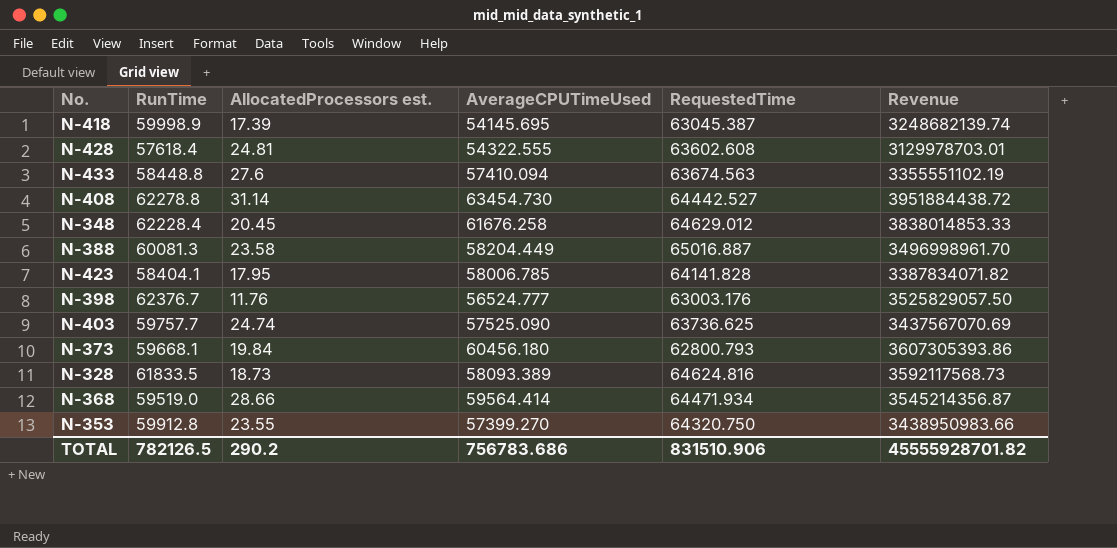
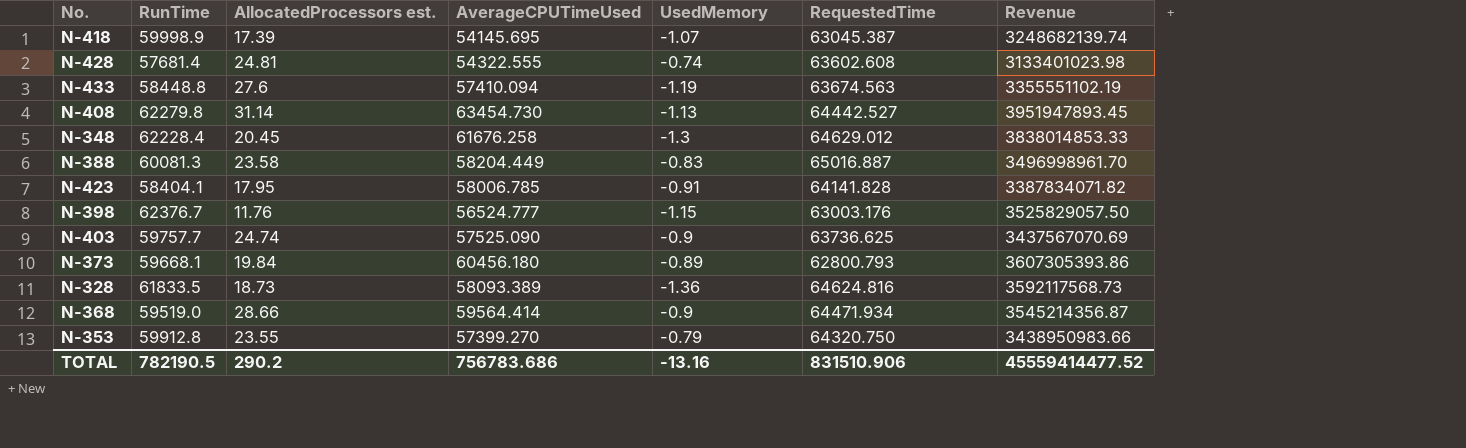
column UsedMemory | position: none -> 5
N-428 | RunTime: 57618.4 -> 57681.4
N-428 | Revenue: 3129978703.01 -> 3133401023.98
N-408 | RunTime: 62278.8 -> 62279.8
N-408 | Revenue: 3951884438.72 -> 3951947893.45
TOTAL | RunTime: 782126.5 -> 782190.5
TOTAL | Revenue: 45555928701.82 -> 45559414477.52

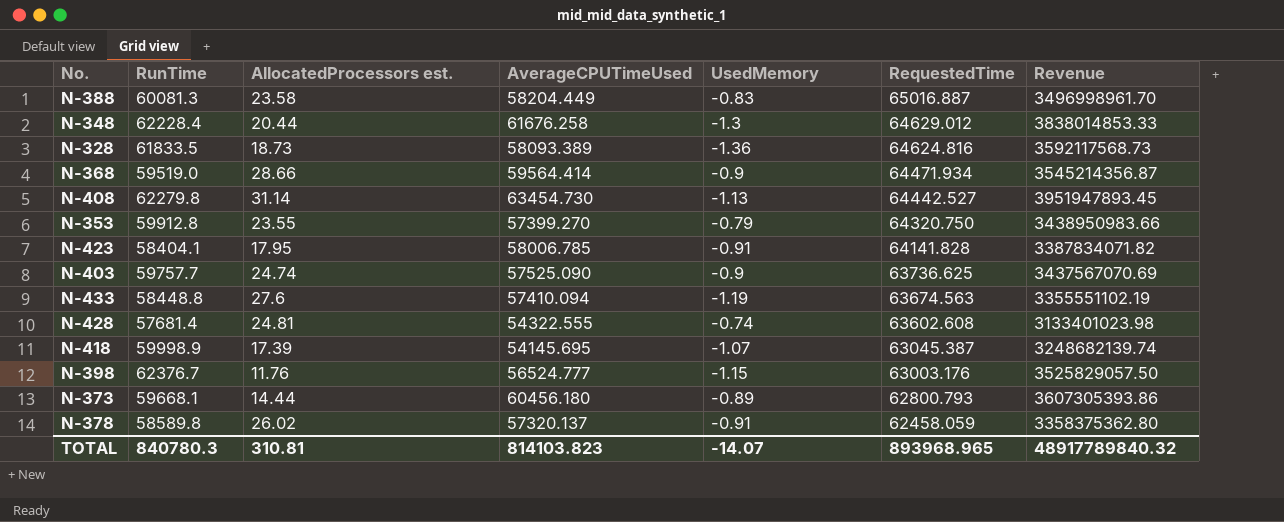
row order: none -> RequestedTime descending
N-348 | AllocatedProcessors est.: 20.45 -> 20.44
N-373 | AllocatedProcessors est.: 19.84 -> 14.44
row N-378: none -> 58589.8 | 26.02 | 57320.137 | -0.91 | 62458.059 | 3358375362.80
TOTAL | RunTime: 782190.5 -> 840780.3
TOTAL | AllocatedProcessors est.: 290.2 -> 310.81
TOTAL | AverageCPUTimeUsed: 756783.686 -> 814103.823
TOTAL | UsedMemory: -13.16 -> -14.07
TOTAL | RequestedTime: 831510.906 -> 893968.965
TOTAL | Revenue: 45559414477.52 -> 48917789840.32

